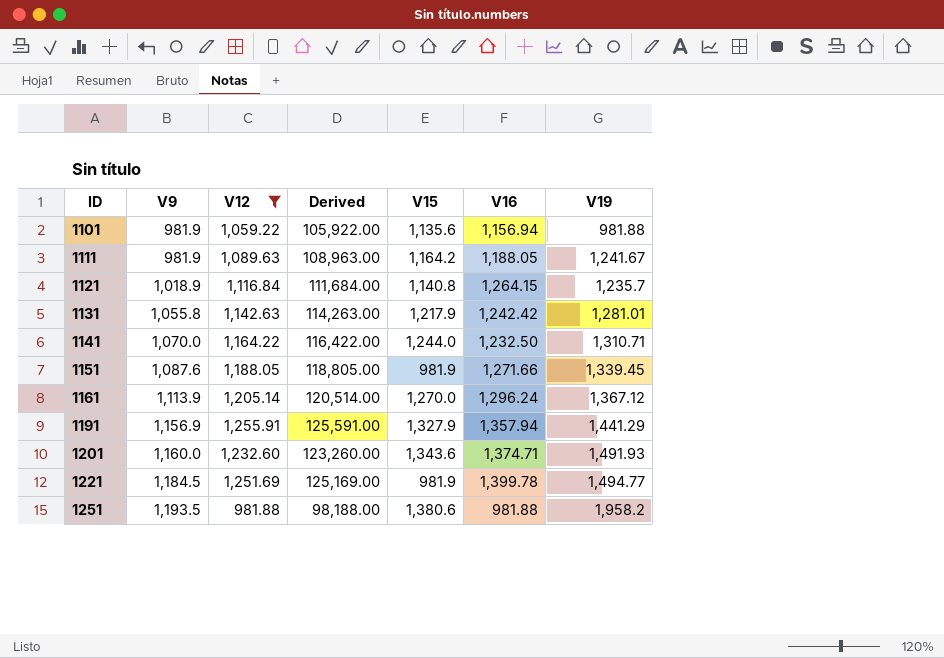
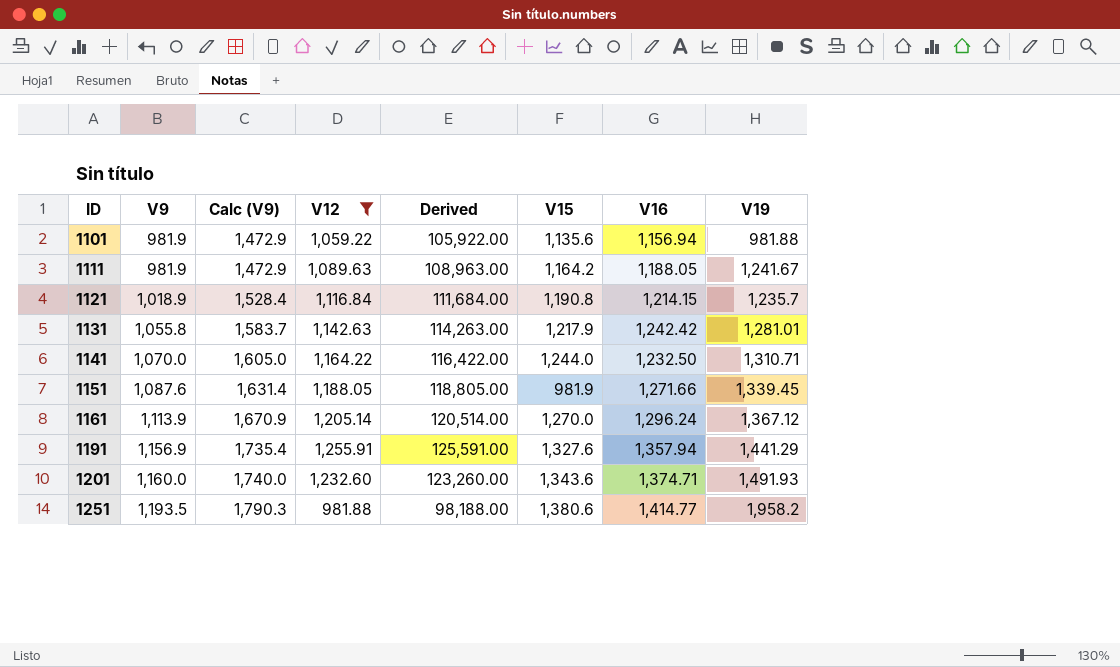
column Calc (V9) | formula: none -> [V9] * 1.5
row 1221: 1,184.5 | 1,251.69 | 125,169.00 | 981.9 | 1,399.78 | 1,494.77 -> none
1121 | V15: 1,140.8 -> 1,190.8
1121 | V16: 1,264.15 -> 1,214.15
1191 | V15: 1,327.9 -> 1,327.6
1251 | V16: 981.88 -> 1,414.77

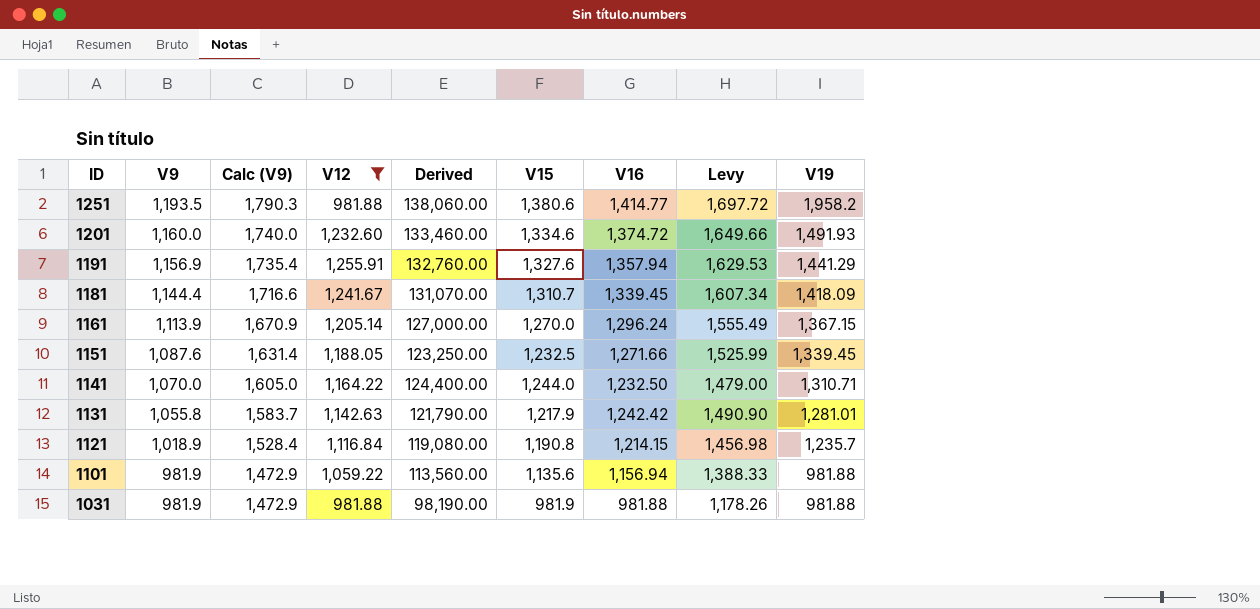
row order: ID ascending -> ID descending
column Derived | formula: [V12] * 100 -> [V15] * 100
column Levy | formula: none -> [V16] * 1.2
row 1111: 981.9 | 1,472.9 | 1,089.63 | 108,963.00 | 1,164.2 | 1,188.05 | 1,241.67 -> none
1201 | V15: 1,343.6 -> 1,334.6
1201 | V16: 1,374.71 -> 1,374.72
row 1181: none -> 1,144.4 | 1,716.6 | 1,241.67 | 131,070.00 | 1,310.7 | 1,339.45 | 1,607.34 | 1,418.09
1161 | V19: 1,367.12 -> 1,367.15
1151 | V15: 981.9 -> 1,232.5
row 1031: none -> 981.9 | 1,472.9 | 981.88 | 98,190.00 | 981.9 | 981.88 | 1,178.26 | 981.88

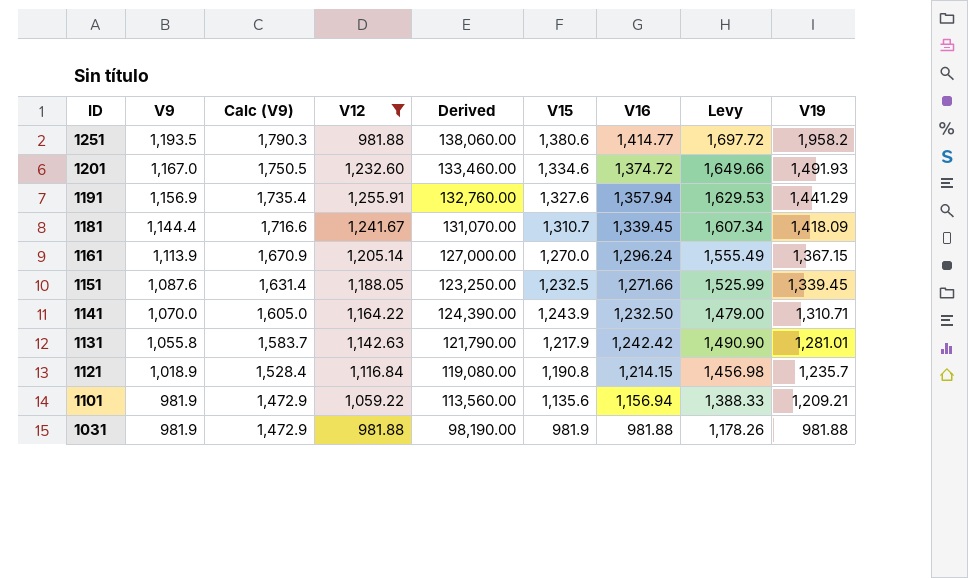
1201 | V9: 1,160.0 -> 1,167.0
1201 | Calc (V9): 1,740.0 -> 1,750.5
1141 | Derived: 124,400.00 -> 124,390.00
1141 | V15: 1,244.0 -> 1,243.9
1101 | V19: 981.88 -> 1,209.21

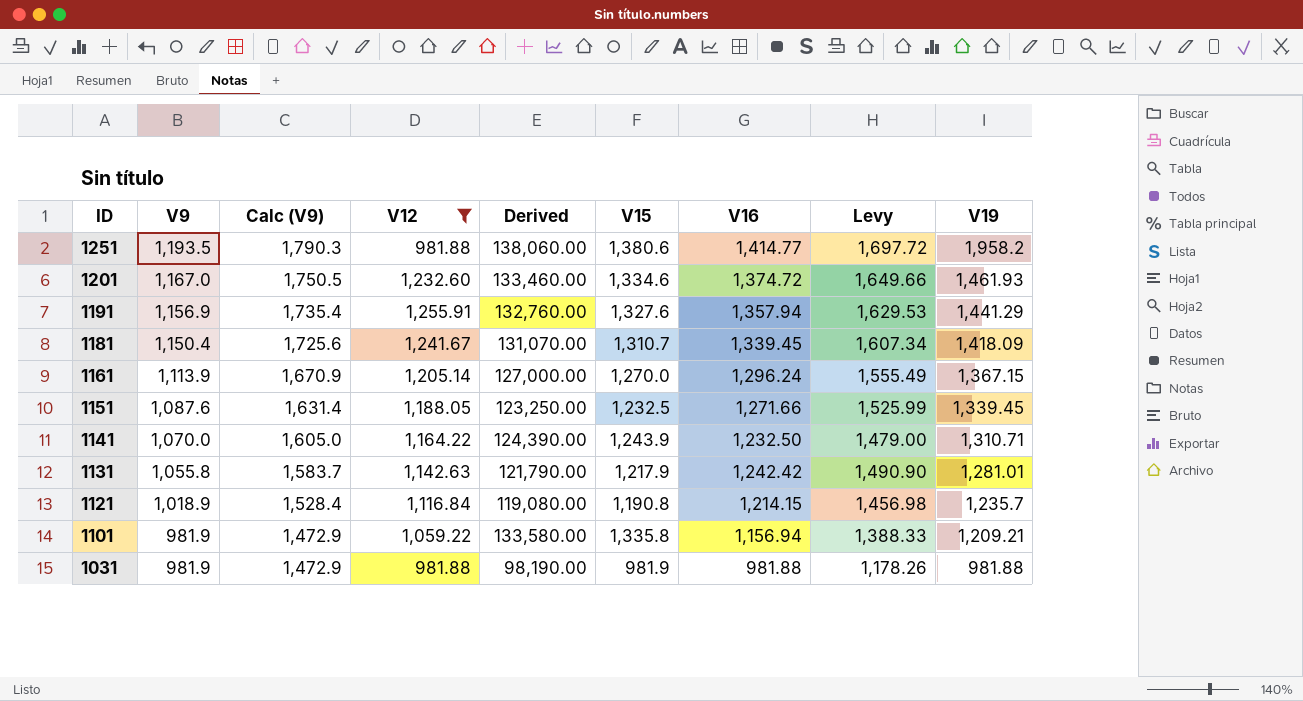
1201 | V19: 1,491.93 -> 1,461.93
1181 | V9: 1,144.4 -> 1,150.4
1181 | Calc (V9): 1,716.6 -> 1,725.6
1101 | Derived: 113,560.00 -> 133,580.00
1101 | V15: 1,135.6 -> 1,335.8

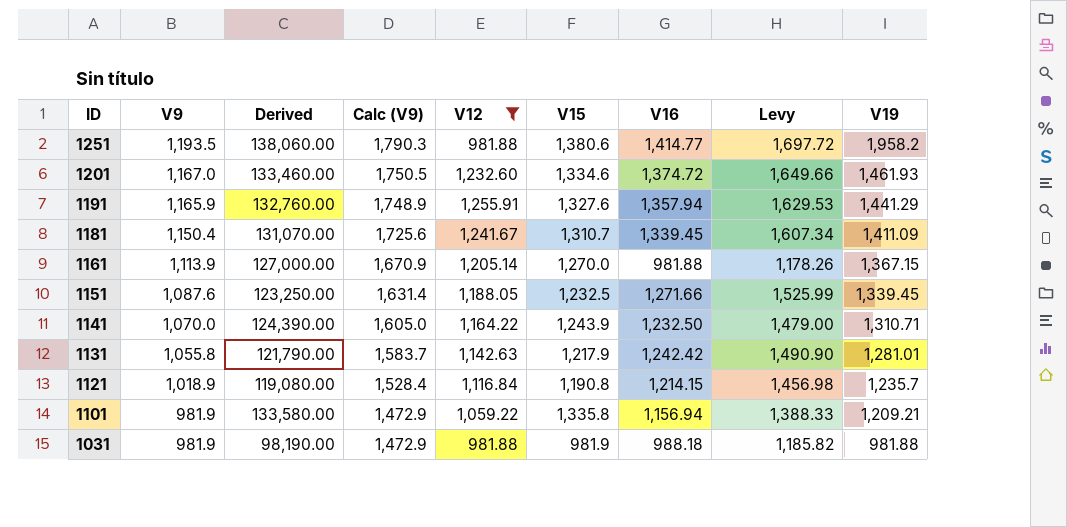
column Derived | position: 5 -> 3
1191 | V9: 1,156.9 -> 1,165.9
1191 | Calc (V9): 1,735.4 -> 1,748.9
1181 | V19: 1,418.09 -> 1,411.09
1161 | V16: 1,296.24 -> 981.88
1161 | Levy: 1,555.49 -> 1,178.26
1031 | V16: 981.88 -> 988.18
1031 | Levy: 1,178.26 -> 1,185.82

